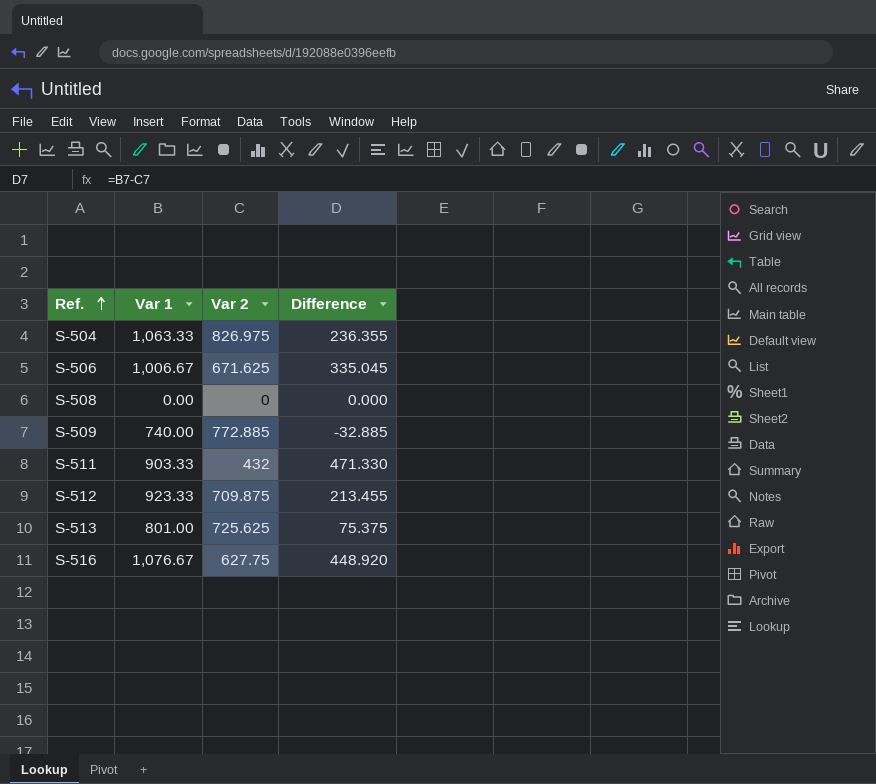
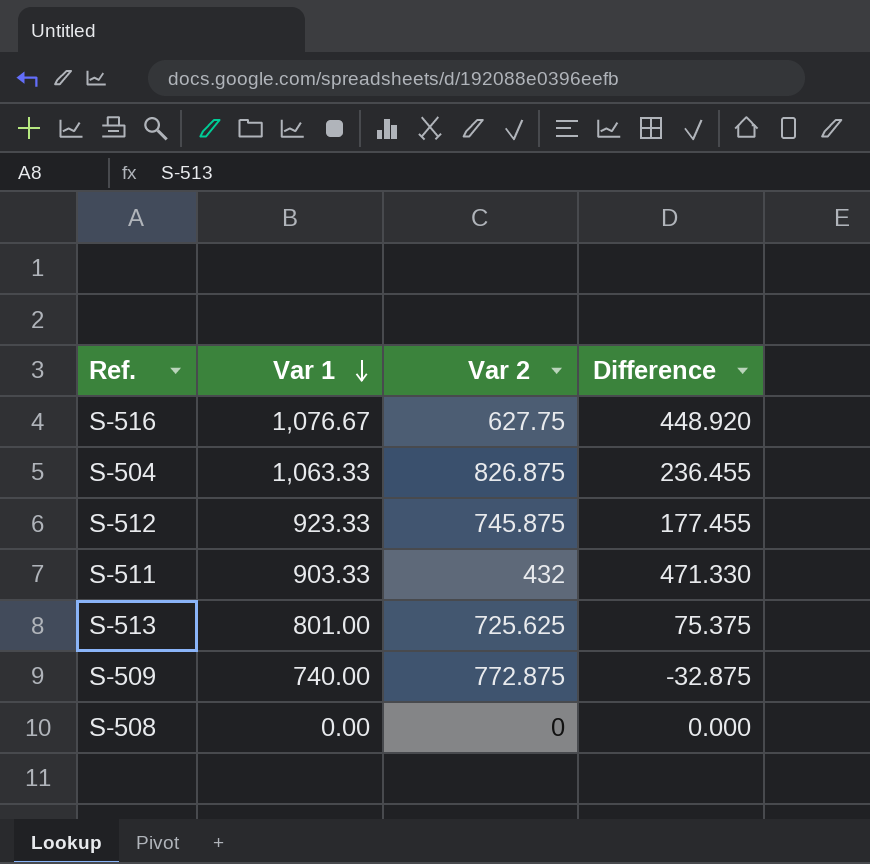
row order: Ref. ascending -> Var 1 descending
row S-506: 1,006.67 | 671.625 | 335.045 -> none
S-504 | Var 2: 826.975 -> 826.875
S-504 | Difference: 236.355 -> 236.455
S-512 | Var 2: 709.875 -> 745.875
S-512 | Difference: 213.455 -> 177.455
S-509 | Var 2: 772.885 -> 772.875
S-509 | Difference: -32.885 -> -32.875

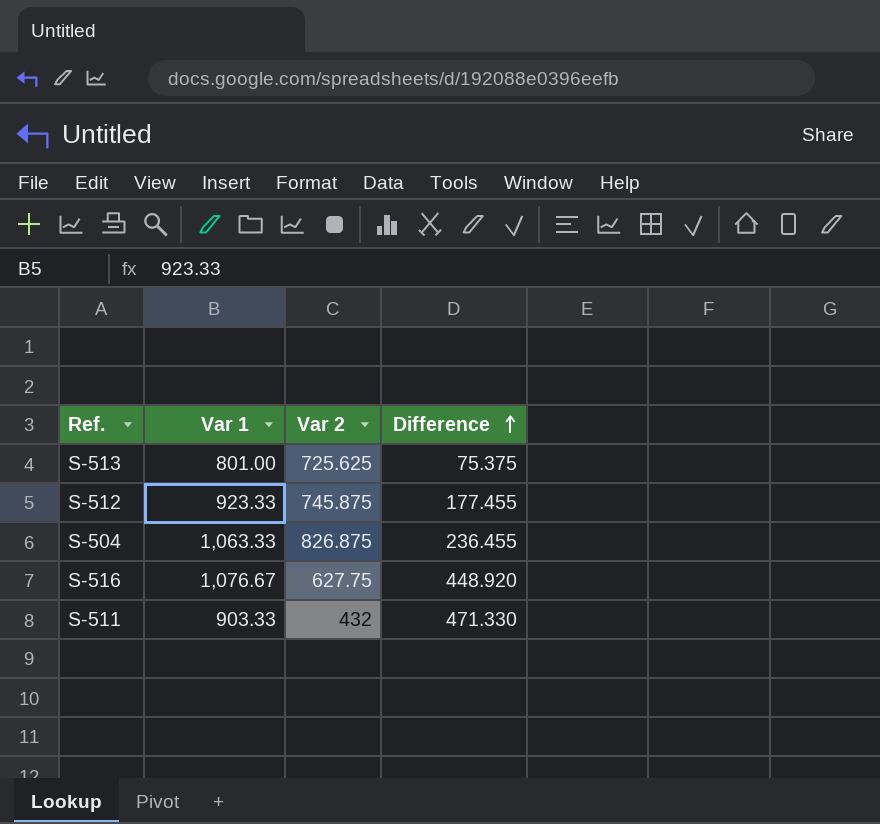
row order: Var 1 descending -> Difference ascending
row S-509: 740.00 | 772.875 | -32.875 -> none
row S-508: 0.00 | 0 | 0.000 -> none

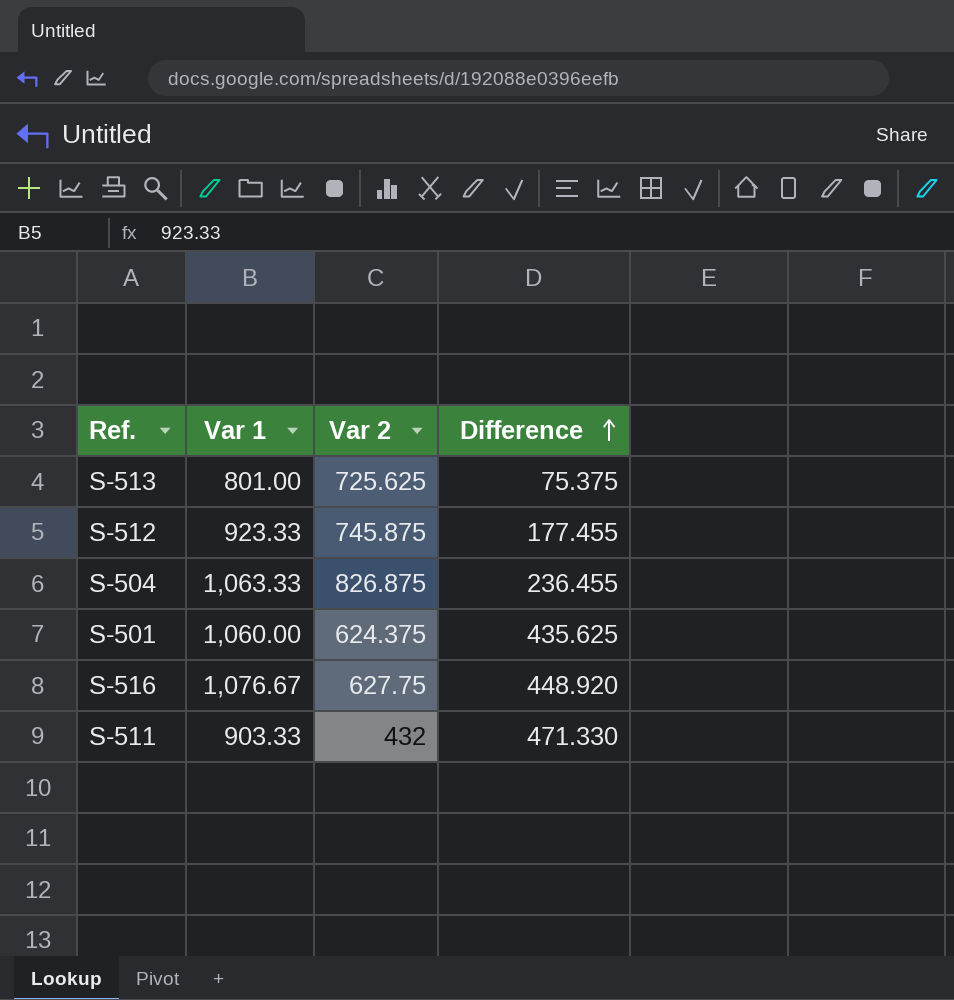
row S-501: none -> 1,060.00 | 624.375 | 435.625

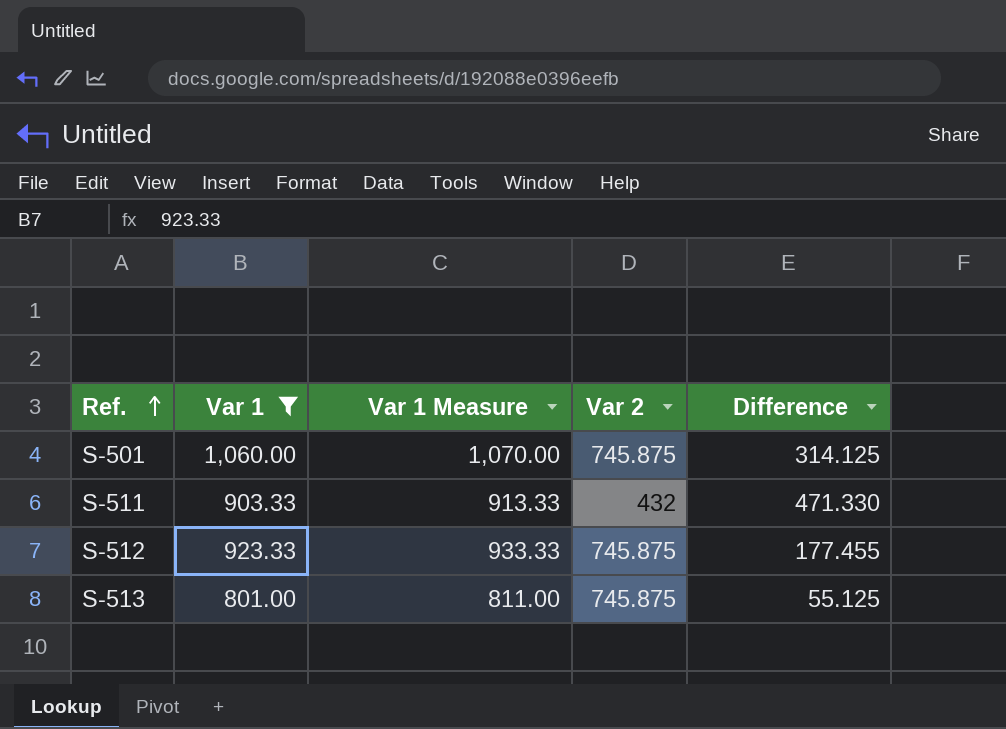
filter: none -> Var 1 <= 1,060.00
row order: Difference ascending -> Ref. ascending
column Var 1 Measure | formula: none -> [Var 1] + 10
S-501 | Var 2: 624.375 -> 745.875
S-501 | Difference: 435.625 -> 314.125
S-513 | Var 2: 725.625 -> 745.875
S-513 | Difference: 75.375 -> 55.125

